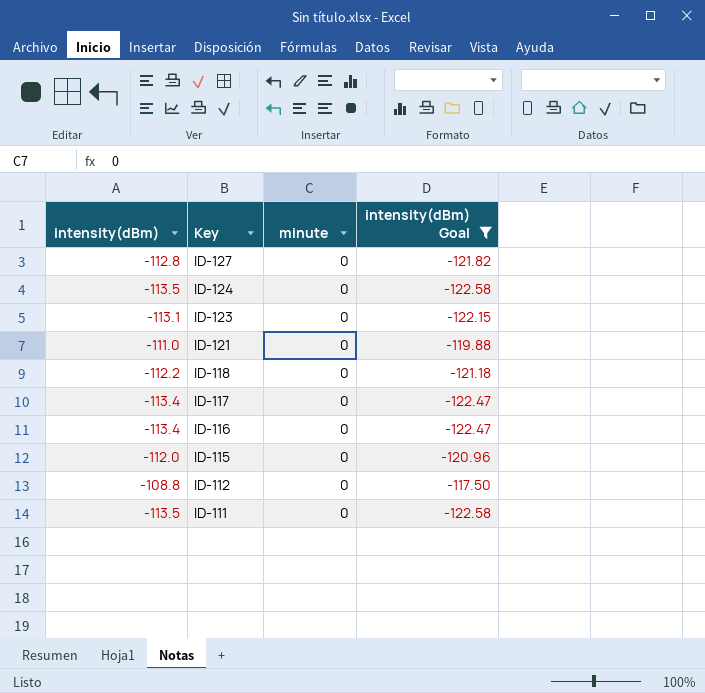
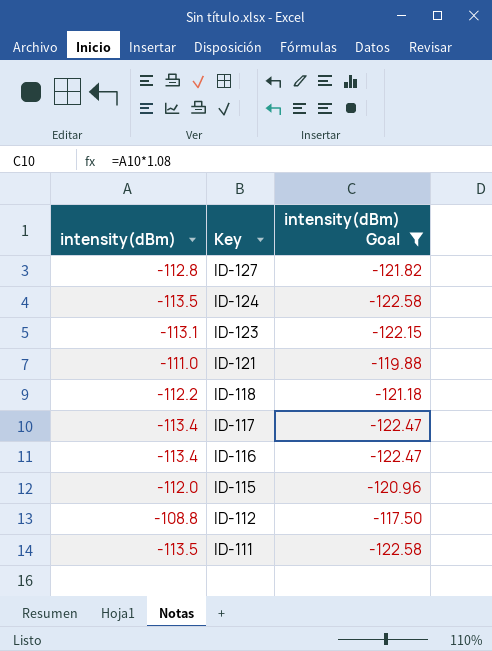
column minute | position: 3 -> none

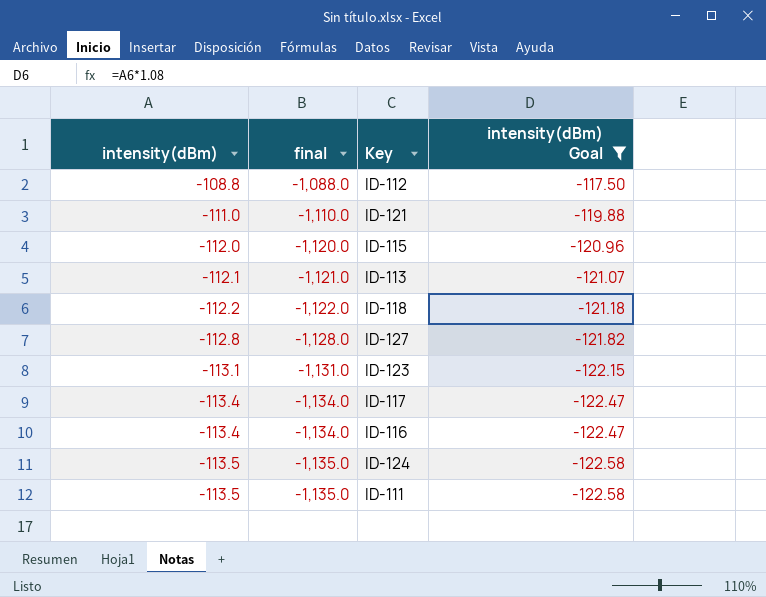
row order: Key descending -> intensity(dBm) descending
column final | formula: none -> [intensity(dBm)] * 10
row ID-113: none -> -112.1 | -1,121.0 | -121.07

